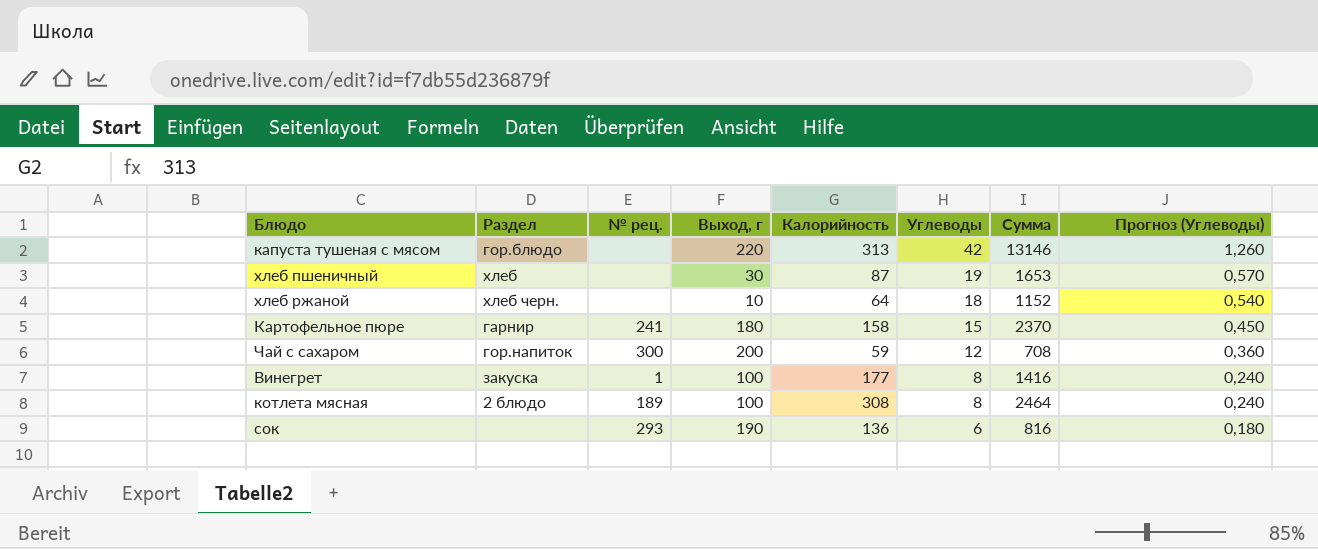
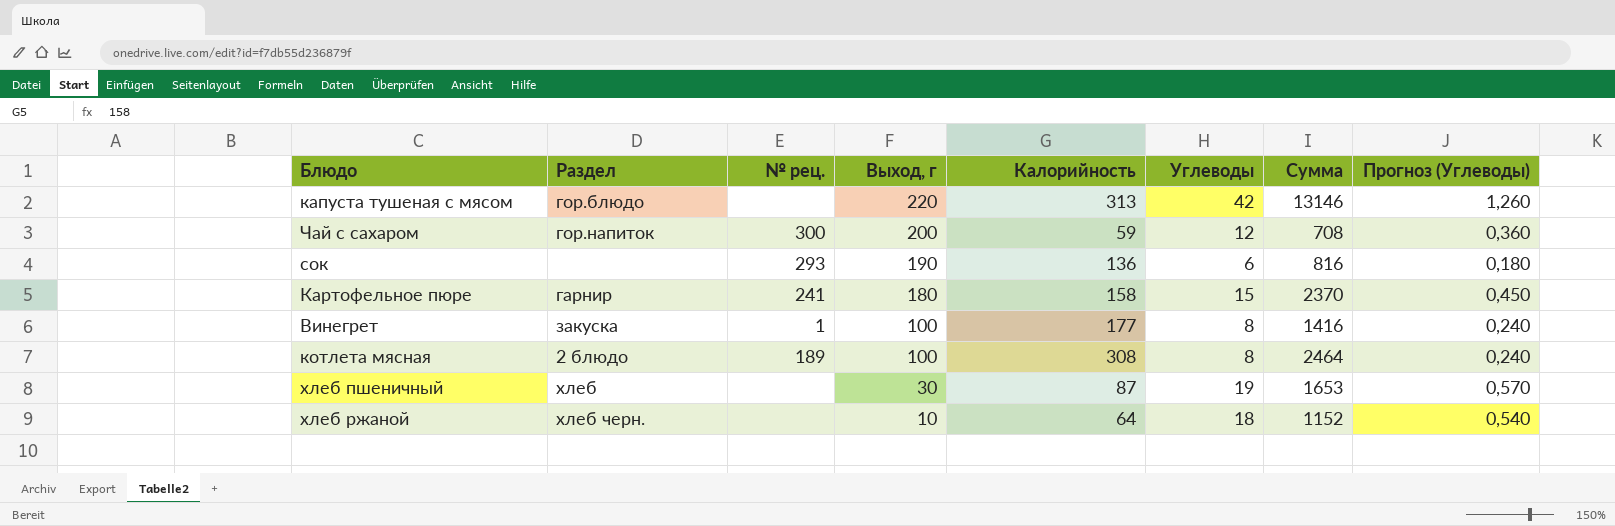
row order: Углеводы descending -> Выход, г descending

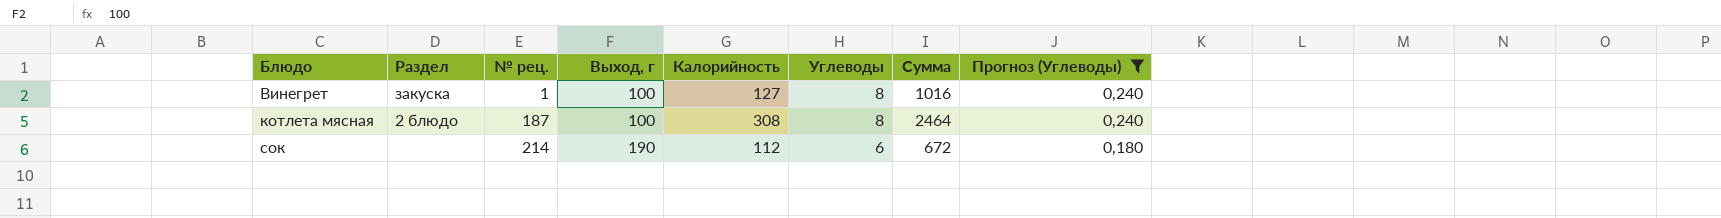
filter: none -> Прогноз (Углеводы) <= 0,240
row order: Выход, г descending -> Блюдо ascending
Винегрет | Калорийность: 177 -> 127
Винегрет | Сумма: 1416 -> 1016
котлета мясная | № рец.: 189 -> 187
сок | № рец.: 293 -> 214
сок | Калорийность: 136 -> 112
сок | Сумма: 816 -> 672

